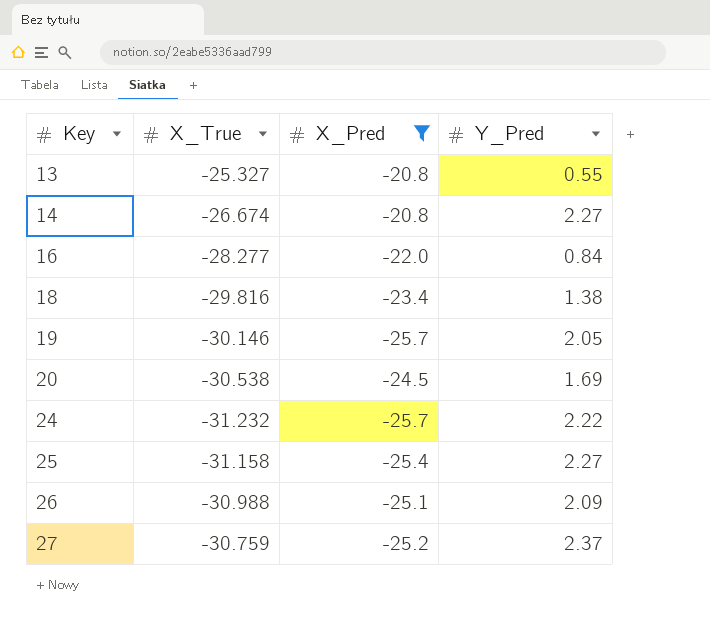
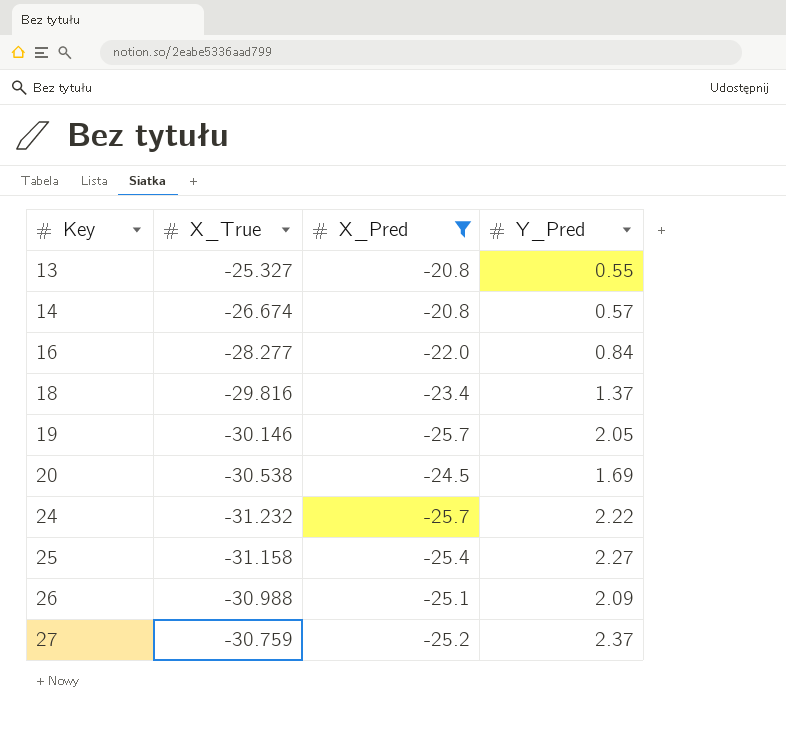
14 | Y_Pred: 2.27 -> 0.57
18 | Y_Pred: 1.38 -> 1.37

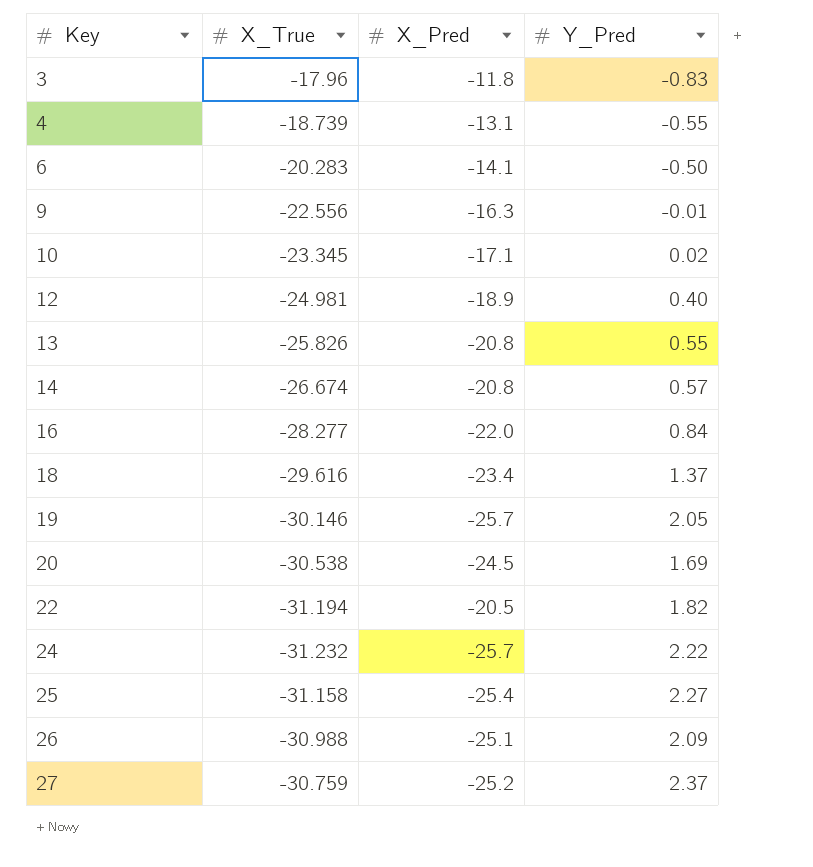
filter: X_Pred <= -20.8 -> none
13 | X_True: -25.327 -> -25.826
18 | X_True: -29.816 -> -29.616

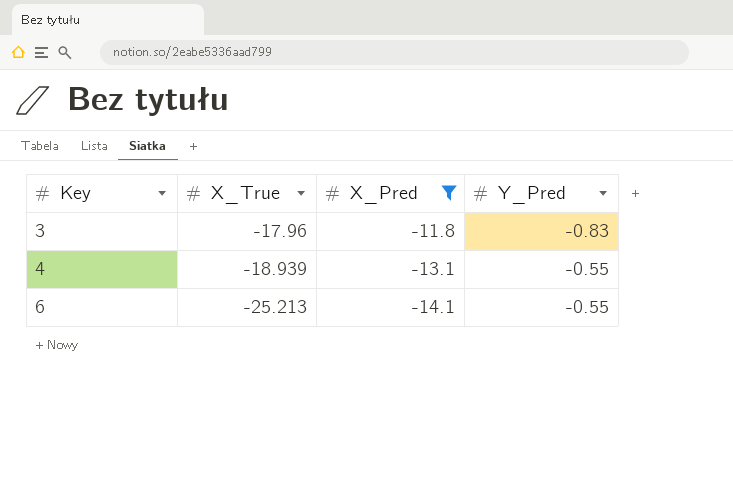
filter: none -> X_Pred >= -14.1
4 | X_True: -18.739 -> -18.939
6 | X_True: -20.283 -> -25.213
6 | Y_Pred: -0.50 -> -0.55

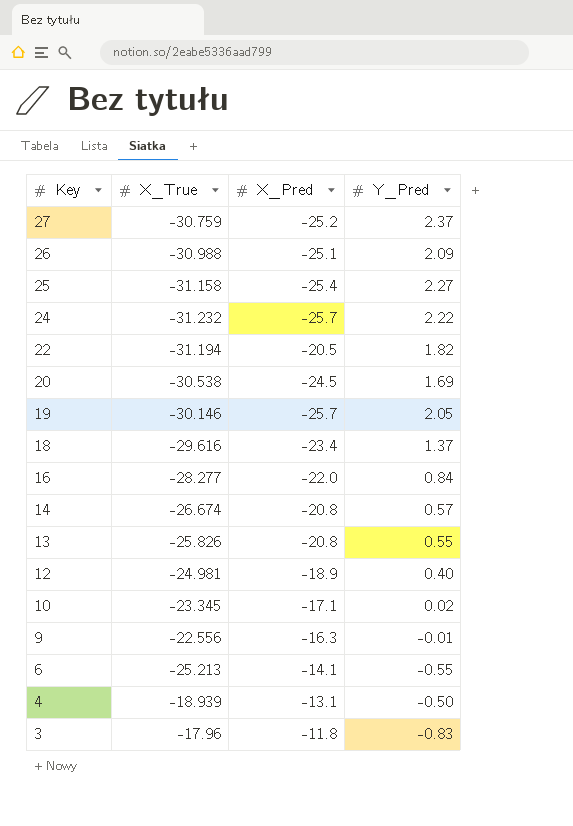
filter: X_Pred >= -14.1 -> none
row order: Key ascending -> Key descending
4 | Y_Pred: -0.55 -> -0.50

